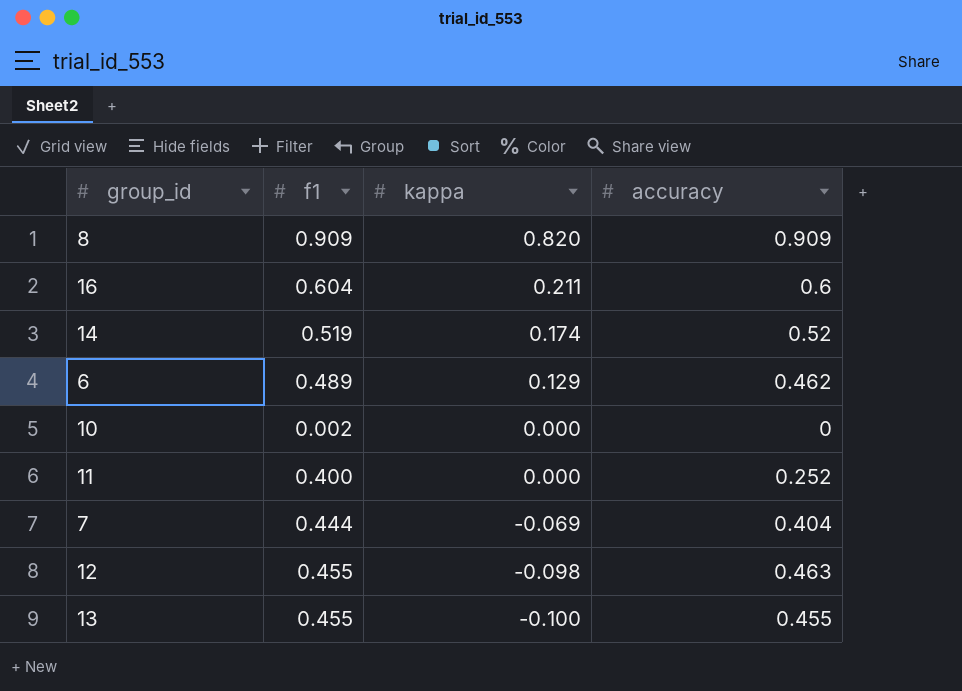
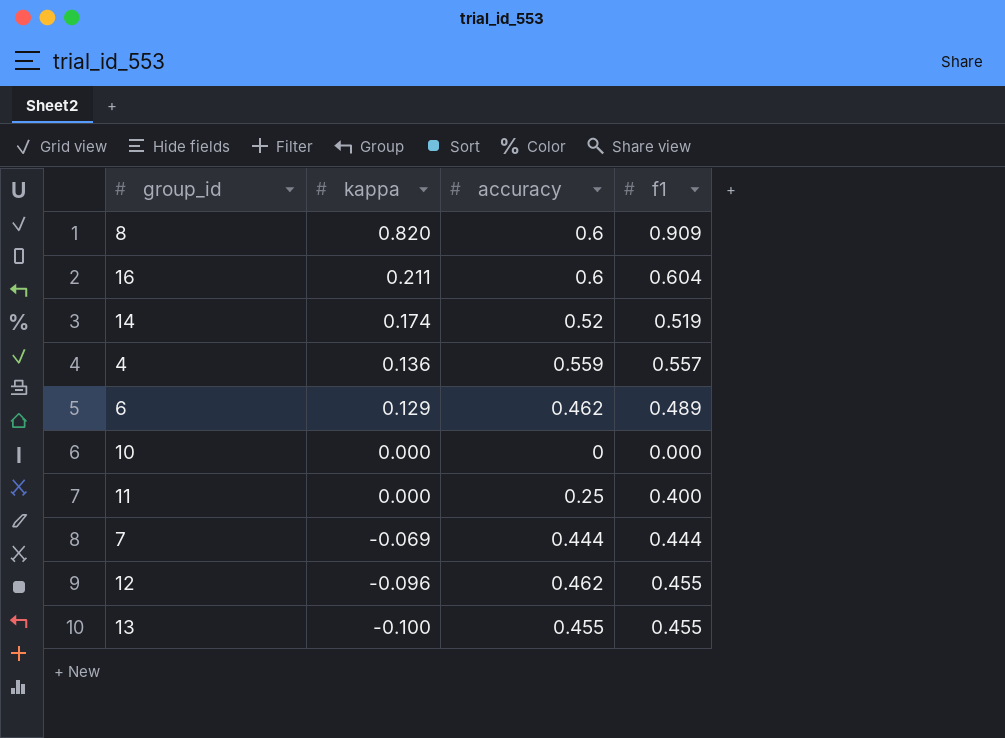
column f1 | position: 2 -> 4
8 | accuracy: 0.909 -> 0.6
row 4: none -> 0.136 | 0.559 | 0.557
10 | f1: 0.002 -> 0.000
11 | accuracy: 0.252 -> 0.25
7 | accuracy: 0.404 -> 0.444
12 | kappa: -0.098 -> -0.096
12 | accuracy: 0.463 -> 0.462

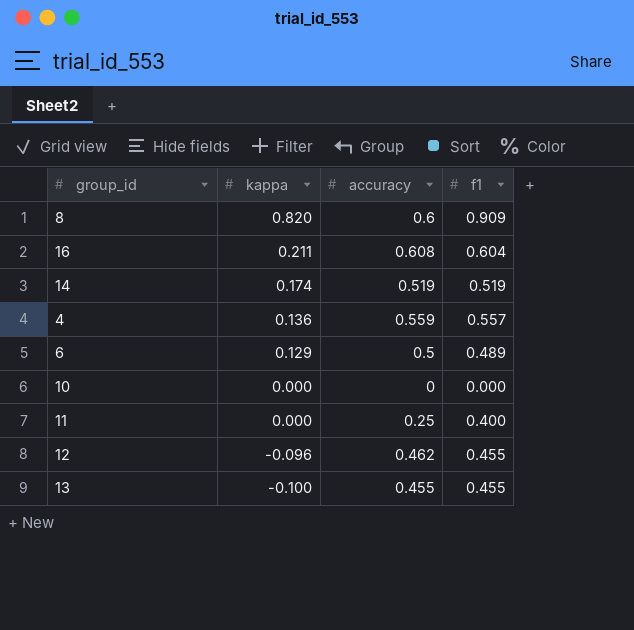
row 7: -0.069 | 0.444 | 0.444 -> none
16 | accuracy: 0.6 -> 0.608
14 | accuracy: 0.52 -> 0.519
6 | accuracy: 0.462 -> 0.5

